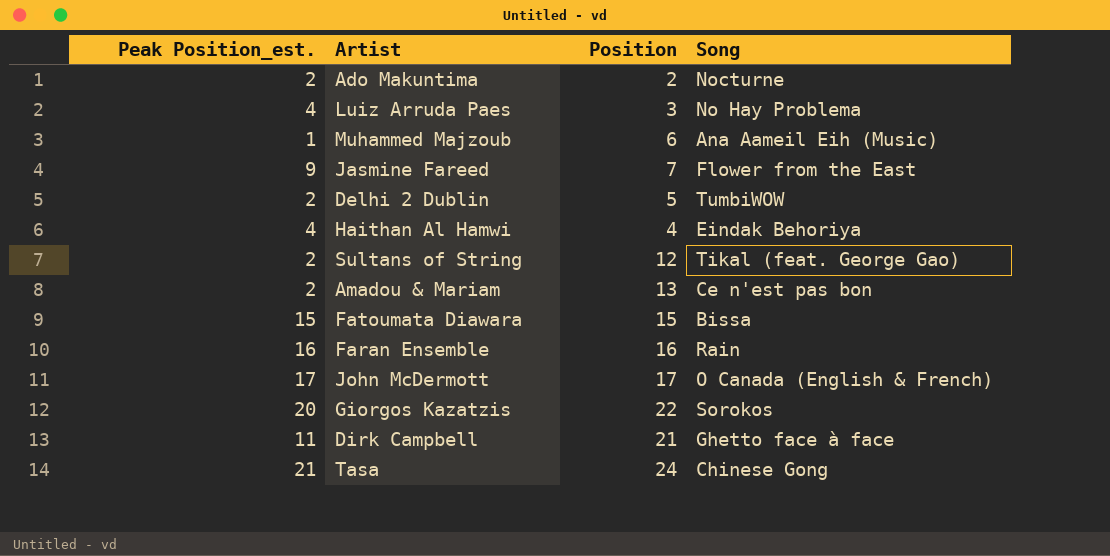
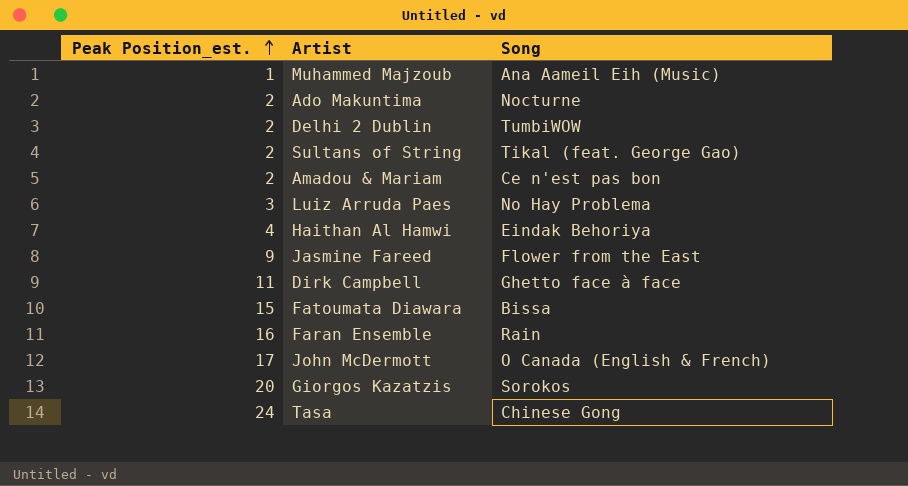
row order: none -> Peak Position_est. ascending
column Position | position: 3 -> none
Luiz Arruda Paes | Peak Position_est.: 4 -> 3
Tasa | Peak Position_est.: 21 -> 24

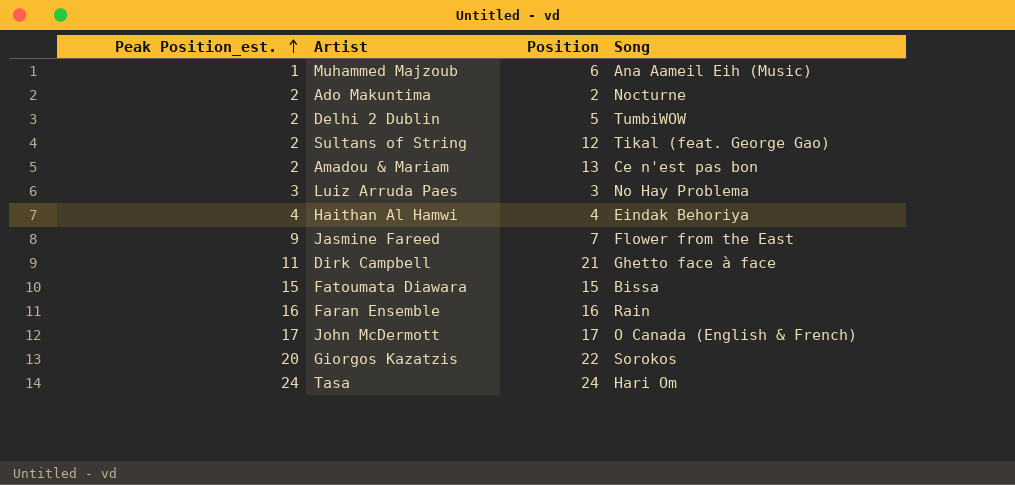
column Position | position: none -> 3
Tasa | Song: Chinese Gong -> Hari Om

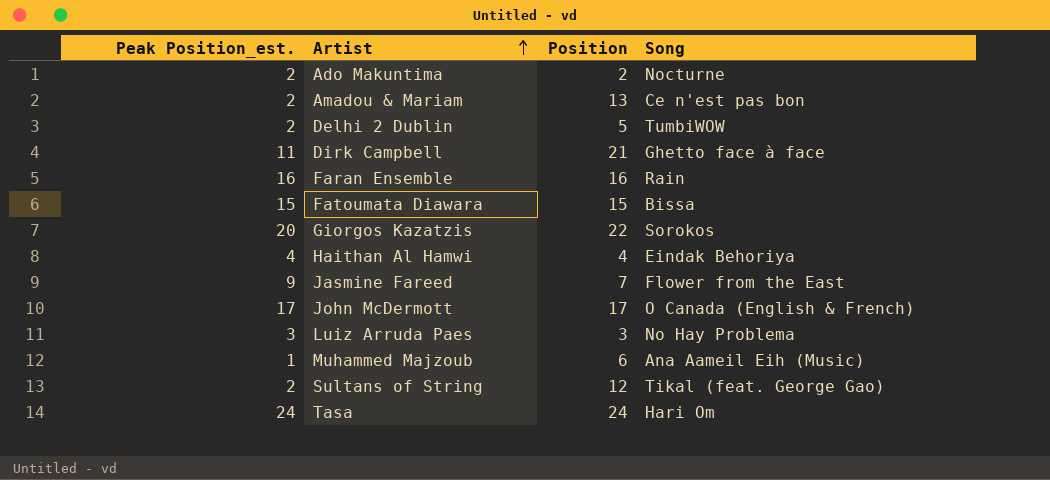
row order: Peak Position_est. ascending -> Artist ascending

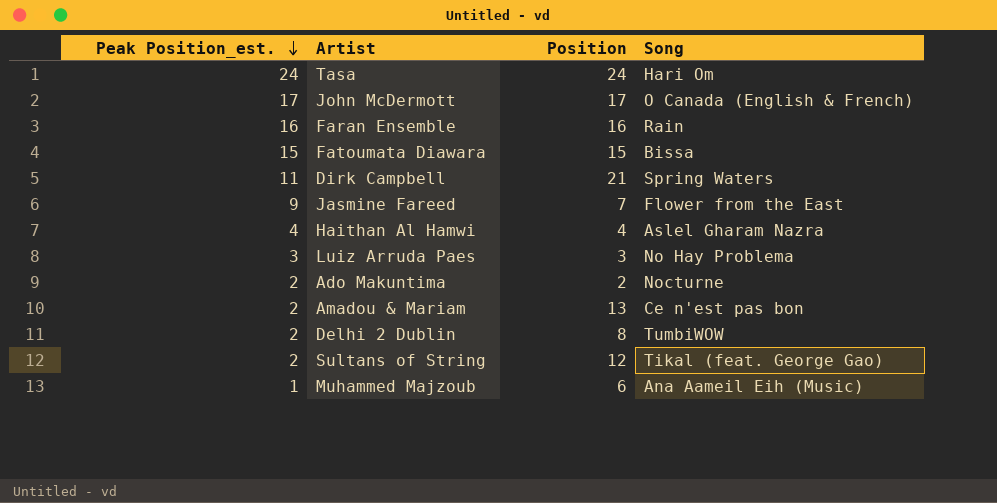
row order: Artist ascending -> Peak Position_est. descending
row Giorgos Kazatzis: 20 | 22 | Sorokos -> none
Dirk Campbell | Song: Ghetto face à face -> Spring Waters
Haithan Al Hamwi | Song: Eindak Behoriya -> Aslel Gharam Nazra
Delhi 2 Dublin | Position: 5 -> 8

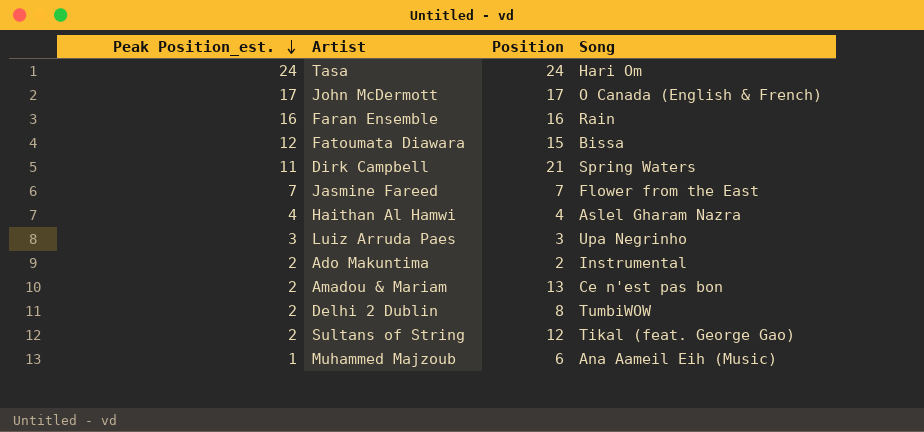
Fatoumata Diawara | Peak Position_est.: 15 -> 12
Jasmine Fareed | Peak Position_est.: 9 -> 7
Luiz Arruda Paes | Song: No Hay Problema -> Upa Negrinho
Ado Makuntima | Song: Nocturne -> Instrumental

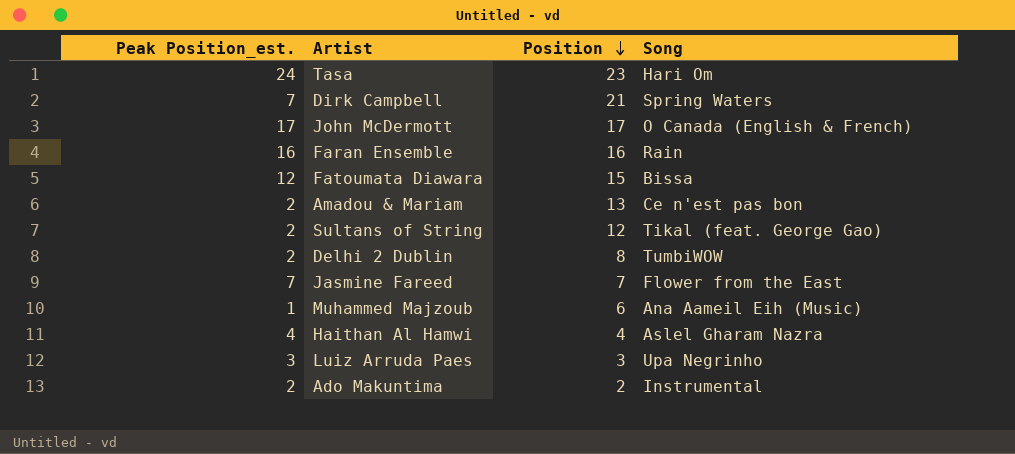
row order: Peak Position_est. descending -> Position descending
Tasa | Position: 24 -> 23
Dirk Campbell | Peak Position_est.: 11 -> 7

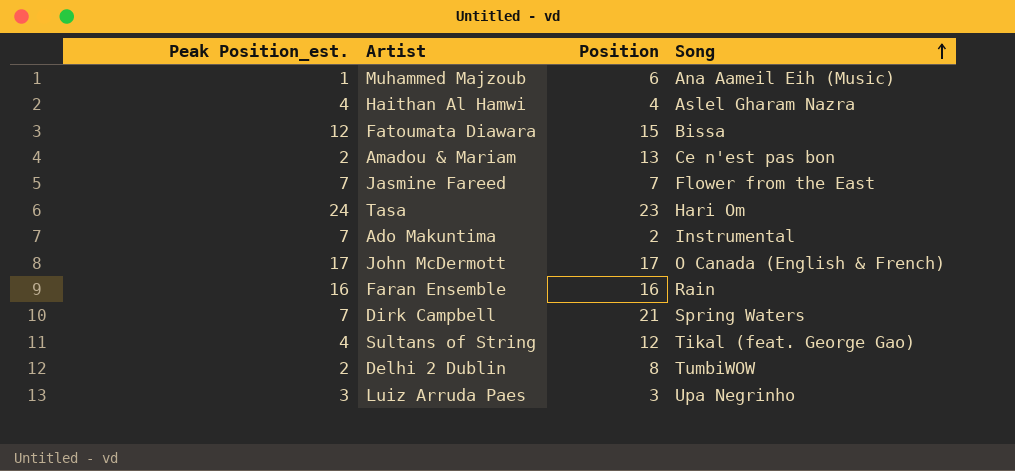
row order: Position descending -> Song ascending
Ado Makuntima | Peak Position_est.: 2 -> 7
Sultans of String | Peak Position_est.: 2 -> 4

